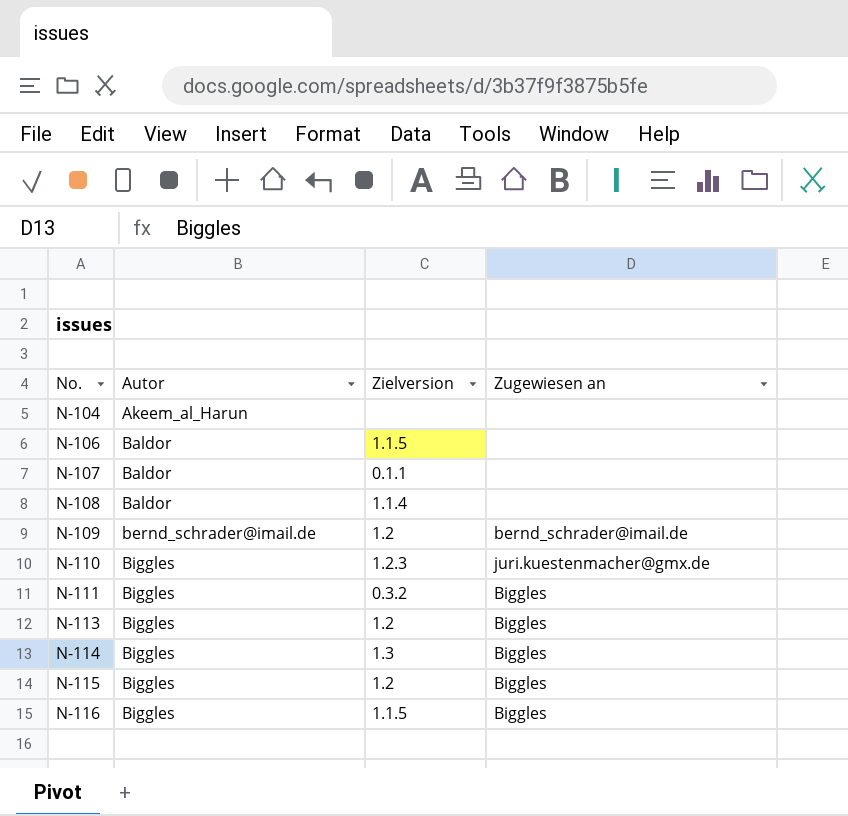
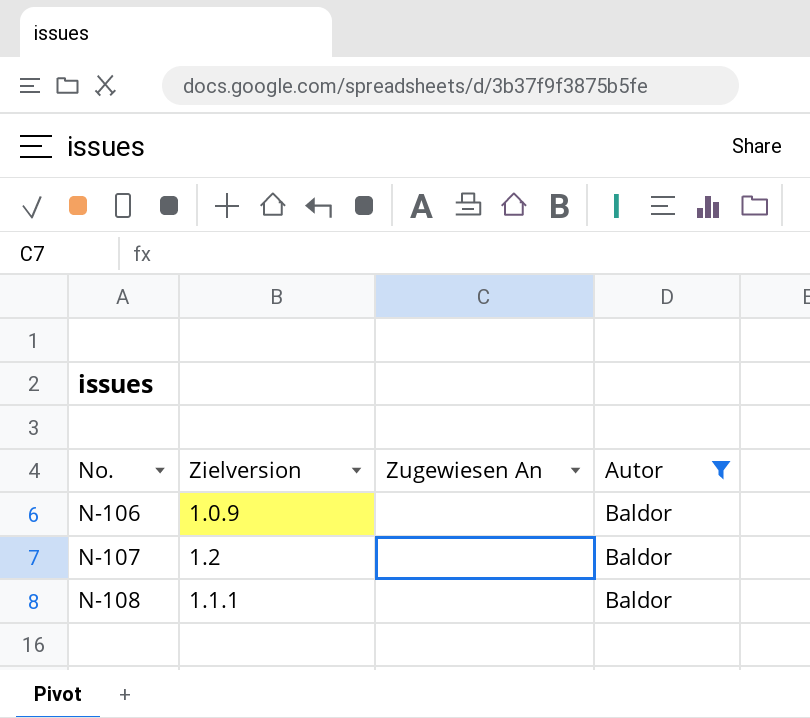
filter: none -> Autor = Baldor
column name: Zugewiesen an -> Zugewiesen An
column Autor | position: 2 -> 4
N-106 | Zielversion: 1.1.5 -> 1.0.9
N-107 | Zielversion: 0.1.1 -> 1.2
N-108 | Zielversion: 1.1.4 -> 1.1.1

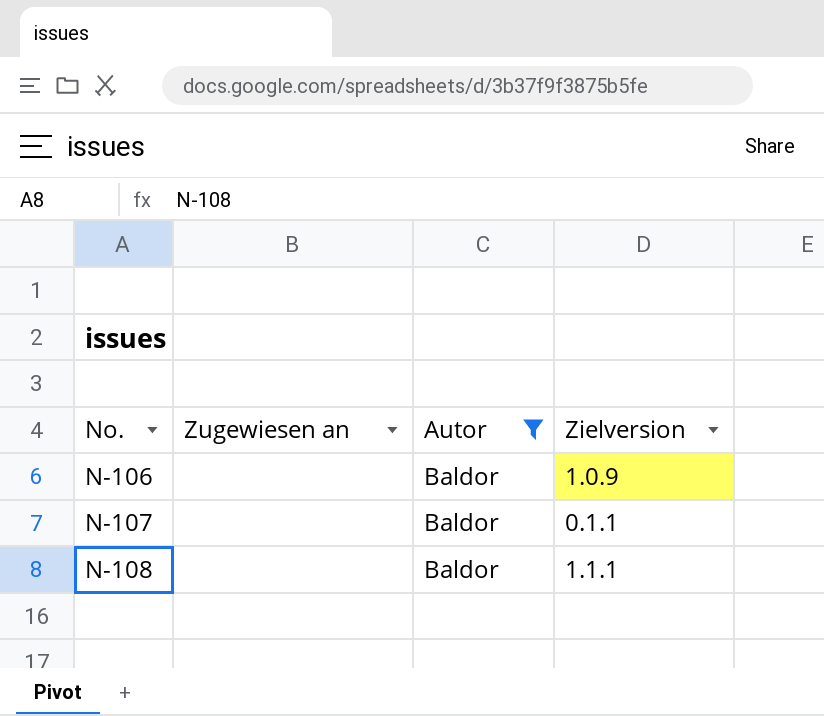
column name: Zugewiesen An -> Zugewiesen an
column Zielversion | position: 2 -> 4
N-107 | Zielversion: 1.2 -> 0.1.1

